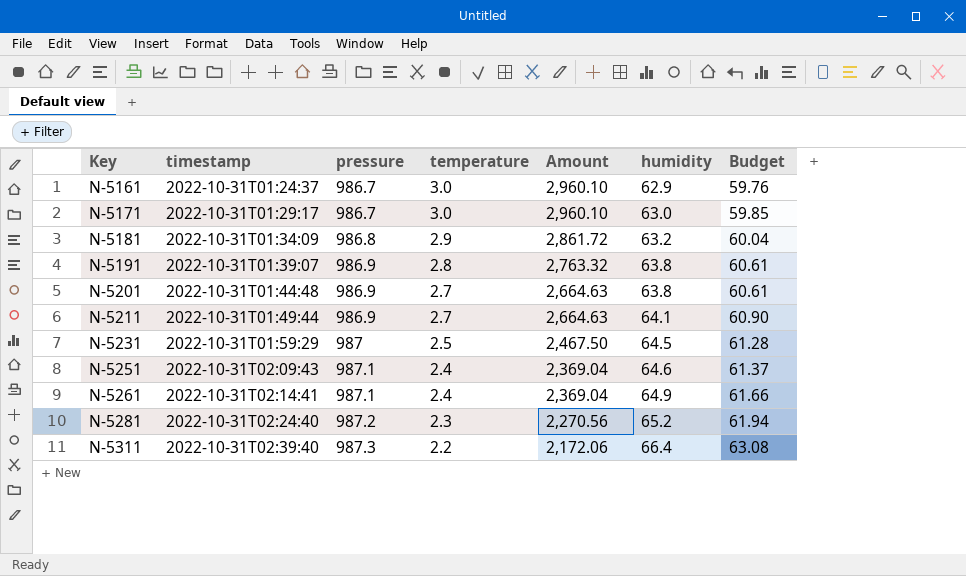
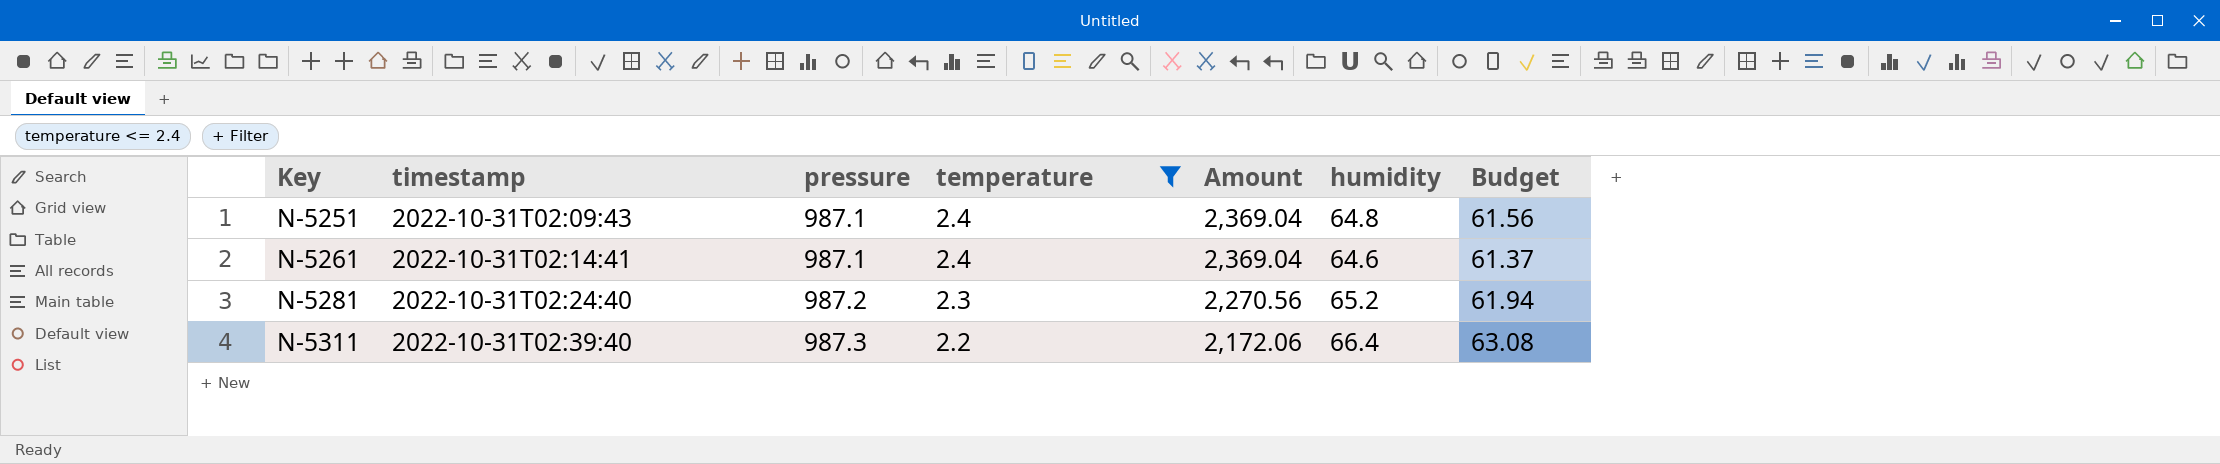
filter: none -> temperature <= 2.4
N-5251 | humidity: 64.6 -> 64.8
N-5251 | Budget: 61.37 -> 61.56
N-5261 | humidity: 64.9 -> 64.6
N-5261 | Budget: 61.66 -> 61.37

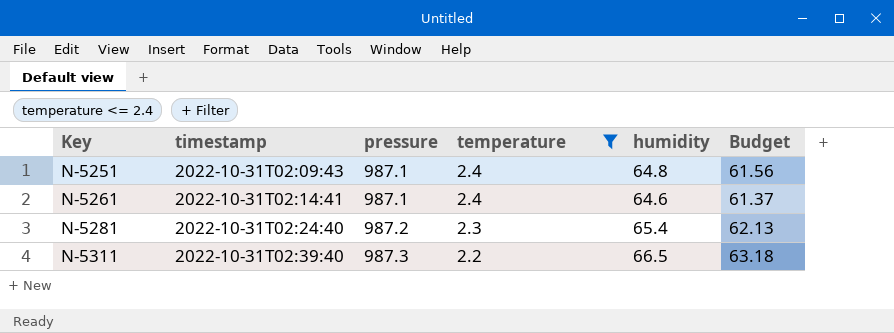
column Amount | formula: [pressure] * [temperature] -> none
N-5281 | humidity: 65.2 -> 65.4
N-5281 | Budget: 61.94 -> 62.13
N-5311 | humidity: 66.4 -> 66.5
N-5311 | Budget: 63.08 -> 63.18

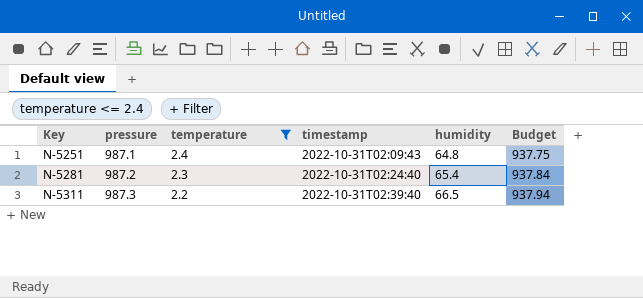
column timestamp | position: 2 -> 4
column Budget | formula: [humidity] * 0.95 -> [pressure] * 0.95
row N-5261: 2022-10-31T02:14:41 | 987.1 | 2.4 | 64.6 | 61.37 -> none

